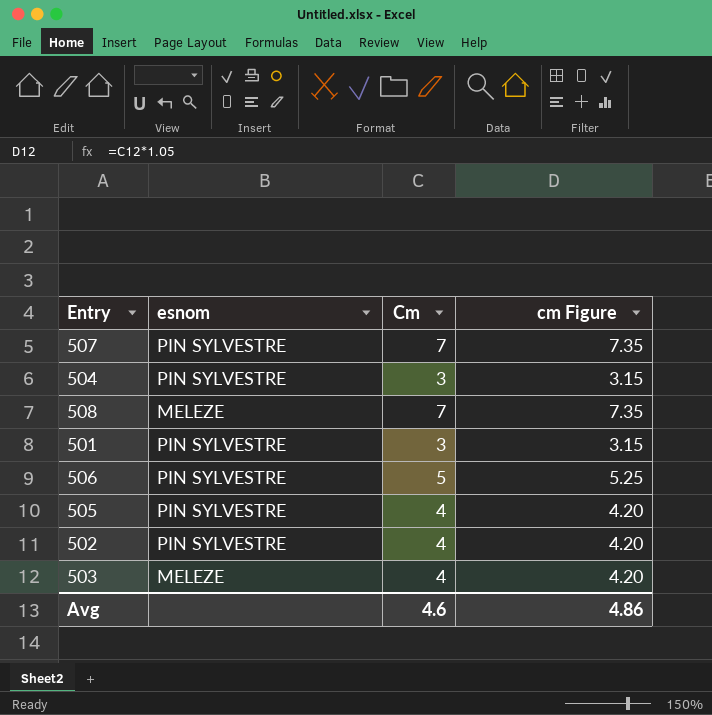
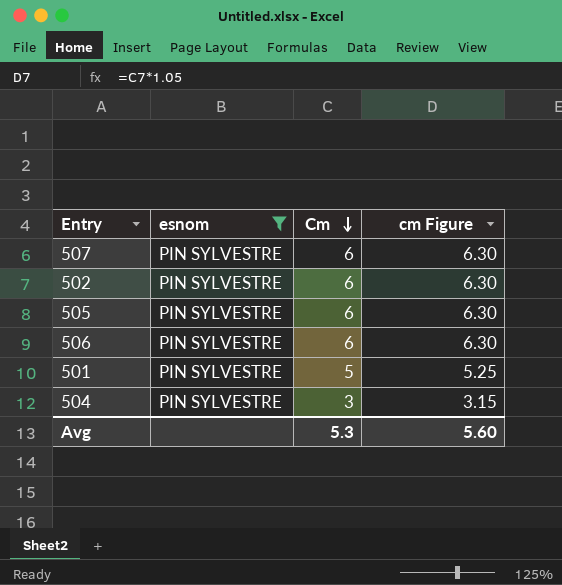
filter: none -> esnom = PIN SYLVESTRE
row order: none -> Cm descending
507 | Cm: 7 -> 6
507 | cm Figure: 7.35 -> 6.30
502 | Cm: 4 -> 6
502 | cm Figure: 4.20 -> 6.30
505 | Cm: 4 -> 6
505 | cm Figure: 4.20 -> 6.30
506 | Cm: 5 -> 6
506 | cm Figure: 5.25 -> 6.30
501 | Cm: 3 -> 5
501 | cm Figure: 3.15 -> 5.25
Avg | Cm: 4.6 -> 5.3
Avg | cm Figure: 4.86 -> 5.60

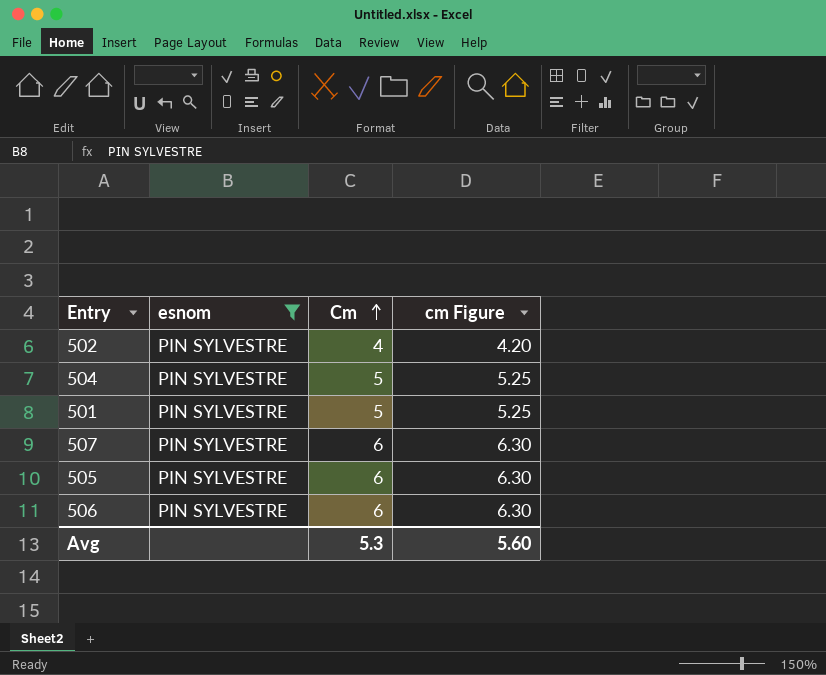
row order: Cm descending -> Cm ascending
502 | Cm: 6 -> 4
502 | cm Figure: 6.30 -> 4.20
504 | Cm: 3 -> 5
504 | cm Figure: 3.15 -> 5.25

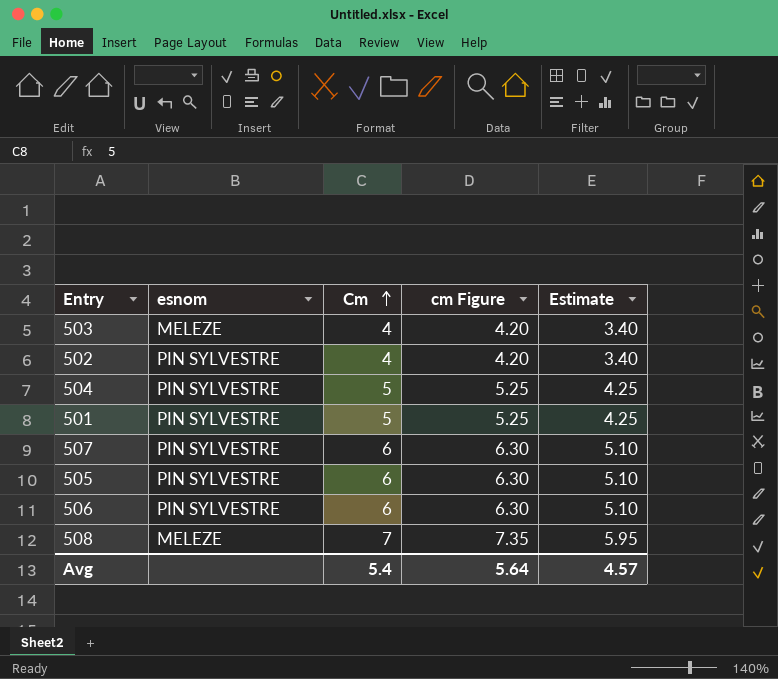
filter: esnom = PIN SYLVESTRE -> none
column Estimate | formula: none -> [Cm] * 0.85
Avg | Cm: 5.3 -> 5.4
Avg | cm Figure: 5.60 -> 5.64

